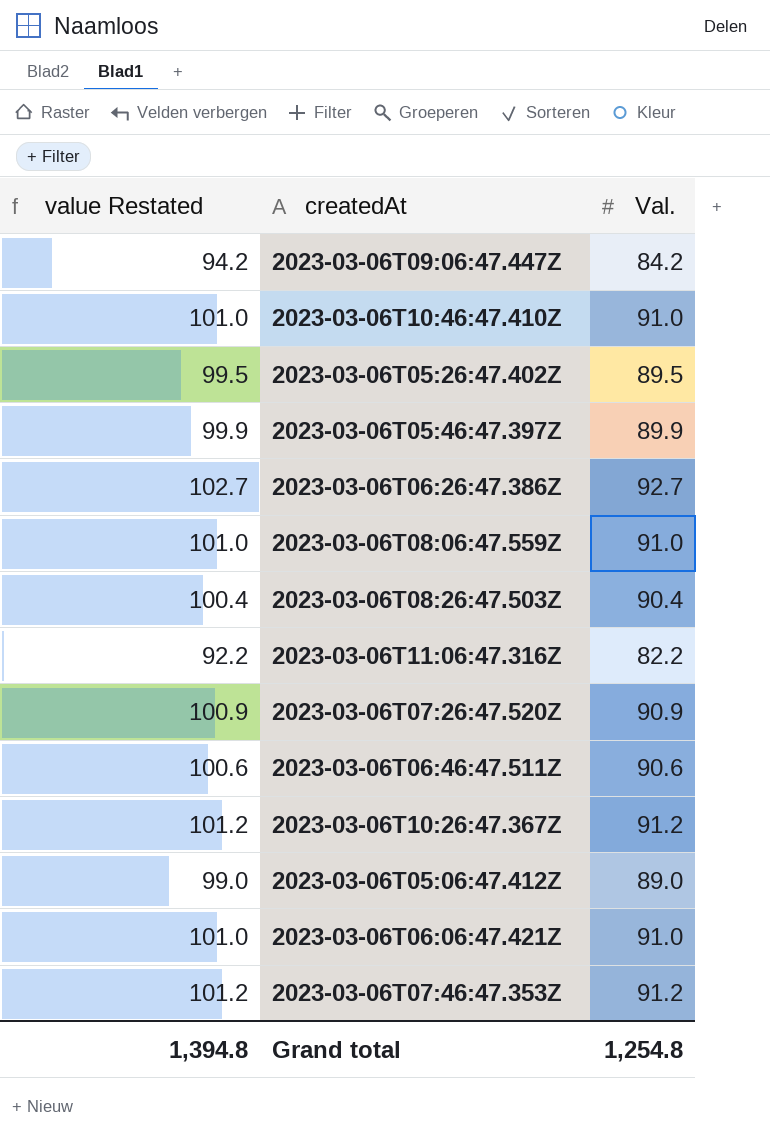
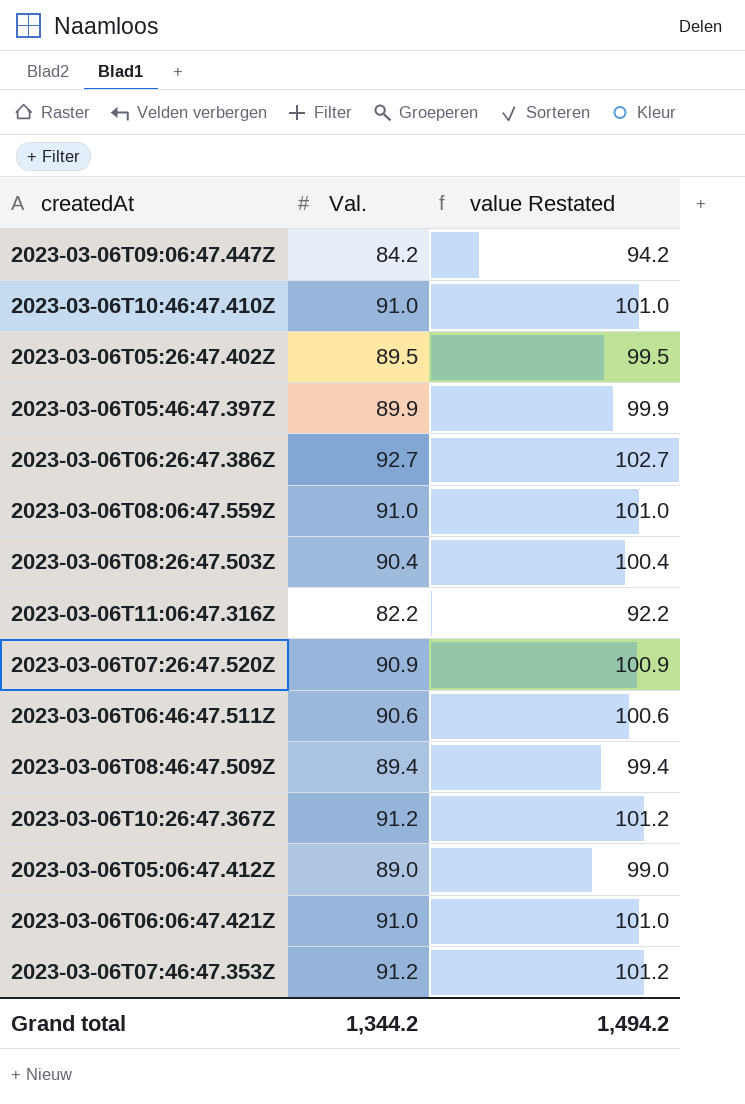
column value Restated | position: 1 -> 3
row 2023-03-06T08:46:47.509Z: none -> 89.4 | 99.4
Grand total | Val.: 1,254.8 -> 1,344.2
Grand total | value Restated: 1,394.8 -> 1,494.2

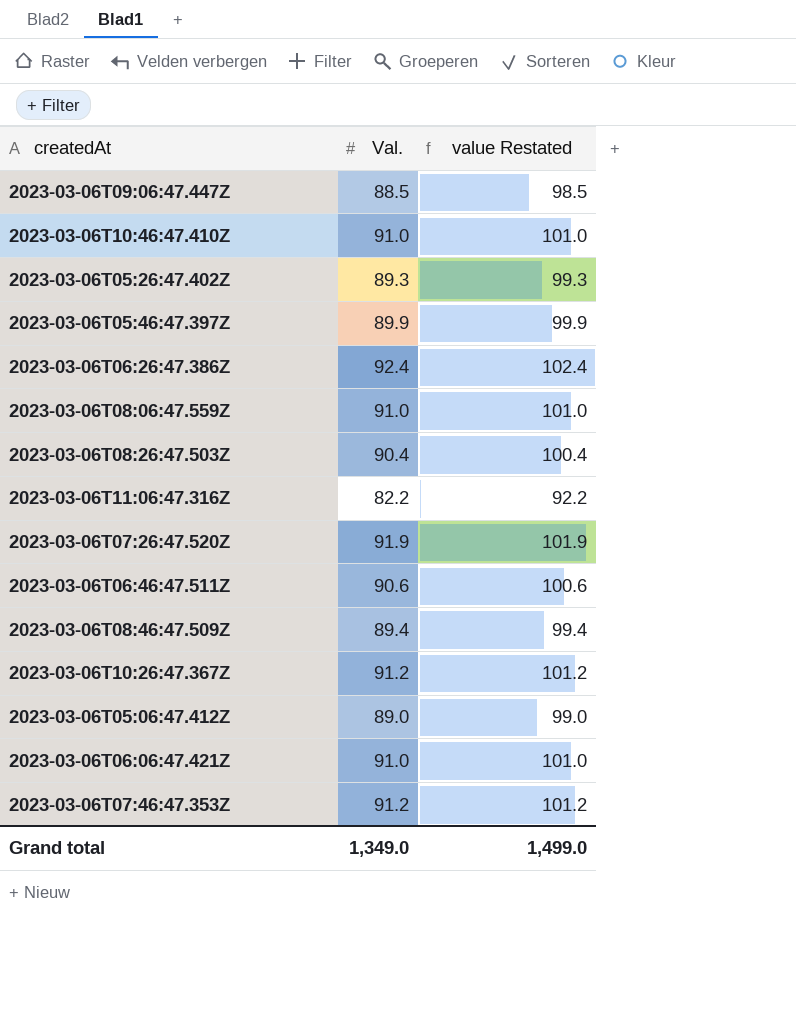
2023-03-06T09:06:47.447Z | Val.: 84.2 -> 88.5
2023-03-06T09:06:47.447Z | value Restated: 94.2 -> 98.5
2023-03-06T05:26:47.402Z | Val.: 89.5 -> 89.3
2023-03-06T05:26:47.402Z | value Restated: 99.5 -> 99.3
2023-03-06T06:26:47.386Z | Val.: 92.7 -> 92.4
2023-03-06T06:26:47.386Z | value Restated: 102.7 -> 102.4
2023-03-06T07:26:47.520Z | Val.: 90.9 -> 91.9
2023-03-06T07:26:47.520Z | value Restated: 100.9 -> 101.9
Grand total | Val.: 1,344.2 -> 1,349.0
Grand total | value Restated: 1,494.2 -> 1,499.0

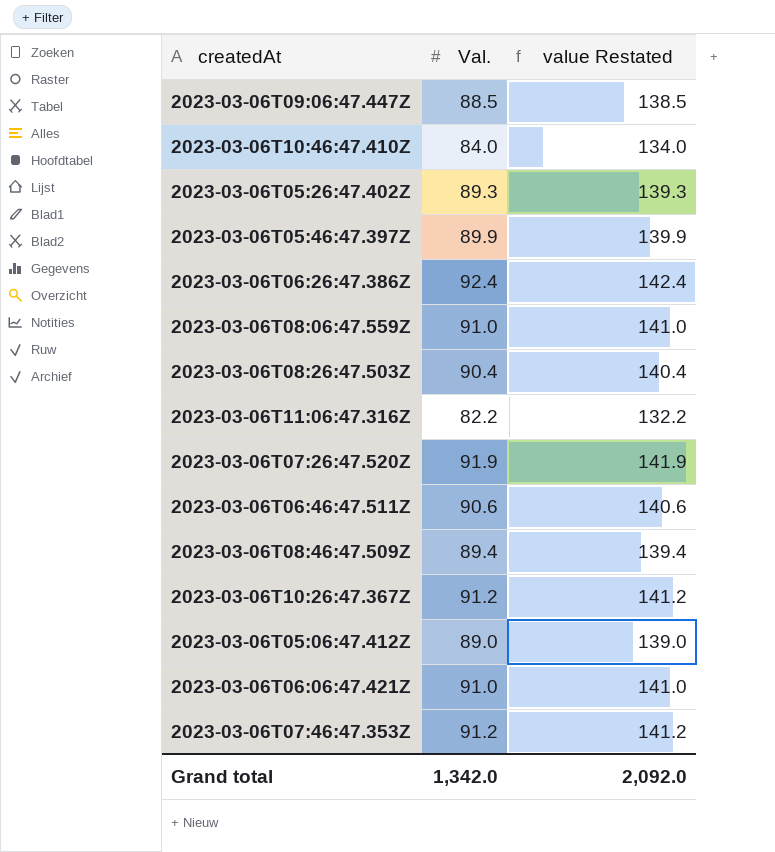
column value Restated | formula: [Val.] + 10 -> [Val.] + 50
2023-03-06T10:46:47.410Z | Val.: 91.0 -> 84.0
Grand total | Val.: 1,349.0 -> 1,342.0
Grand total | value Restated: 1,499.0 -> 2,092.0

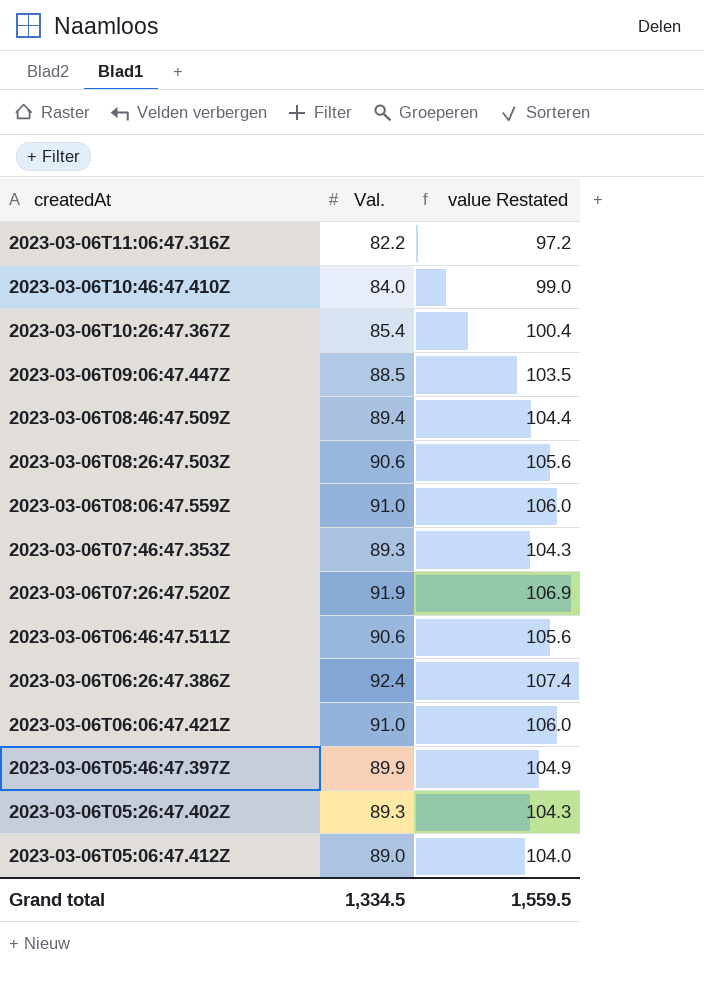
row order: none -> createdAt descending
column value Restated | formula: [Val.] + 50 -> [Val.] + 15
2023-03-06T10:26:47.367Z | Val.: 91.2 -> 85.4
2023-03-06T08:26:47.503Z | Val.: 90.4 -> 90.6
2023-03-06T07:46:47.353Z | Val.: 91.2 -> 89.3
Grand total | Val.: 1,342.0 -> 1,334.5
Grand total | value Restated: 2,092.0 -> 1,559.5

